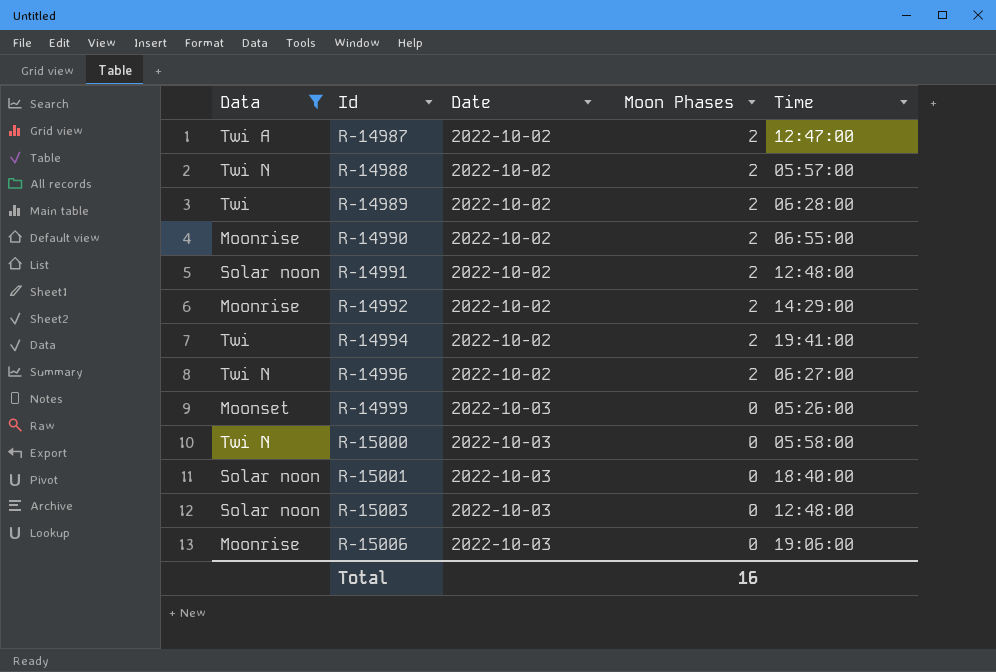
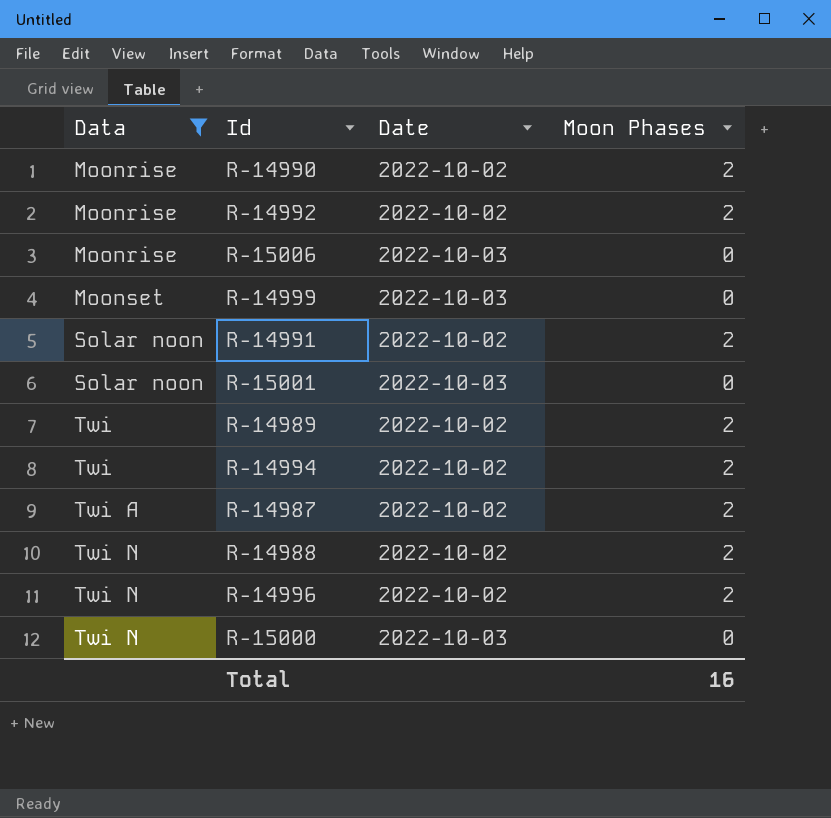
row order: Id ascending -> Data ascending
column Time | position: 5 -> none
row R-15003: Solar noon | 2022-10-03 | 0 | 12:48:00 -> none

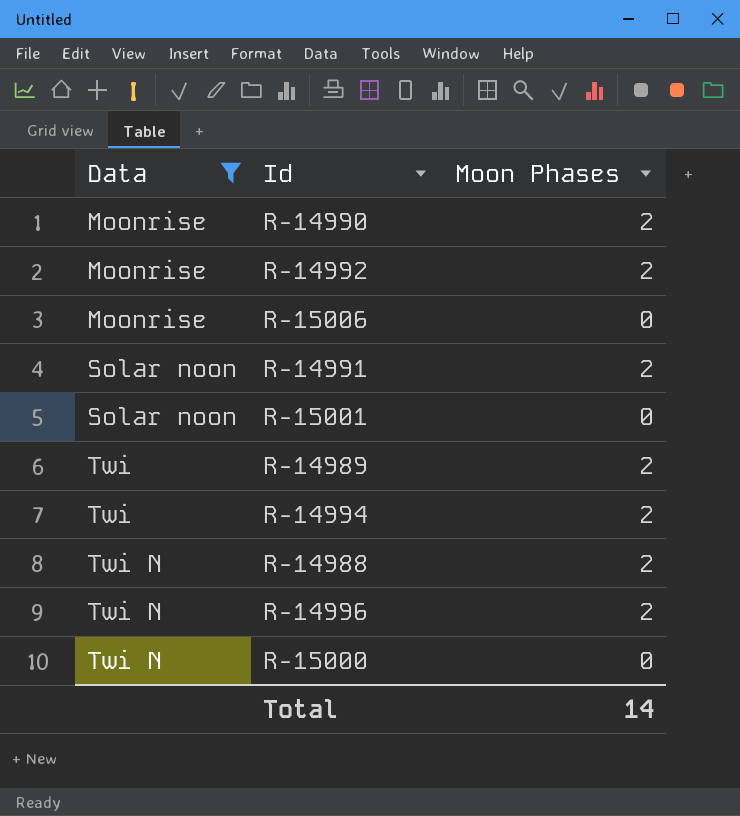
column Date | position: 3 -> none
row R-14999: Moonset | 2022-10-03 | 0 -> none
row R-14987: Twi A | 2022-10-02 | 2 -> none
Total | Moon Phases: 16 -> 14

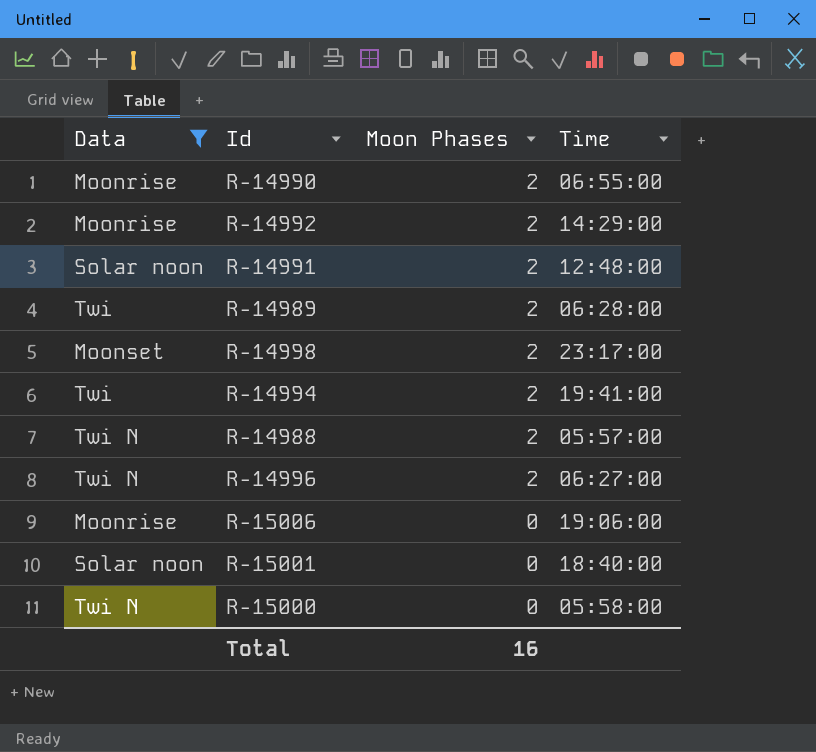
row order: Data ascending -> Moon Phases descending
column Time | position: none -> 4
row R-14998: none -> Moonset | 2 | 23:17:00
Total | Moon Phases: 14 -> 16

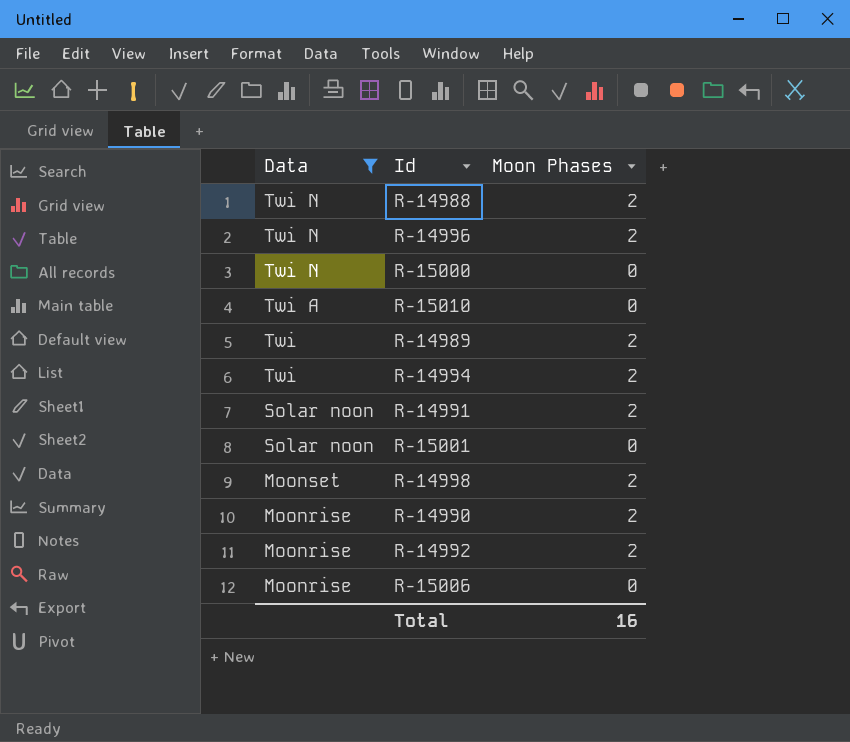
row order: Moon Phases descending -> Data descending
column Time | position: 4 -> none
row R-15010: none -> Twi A | 0

